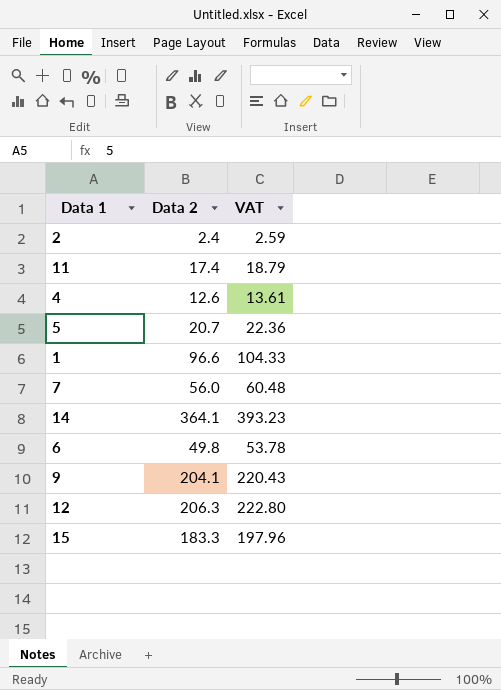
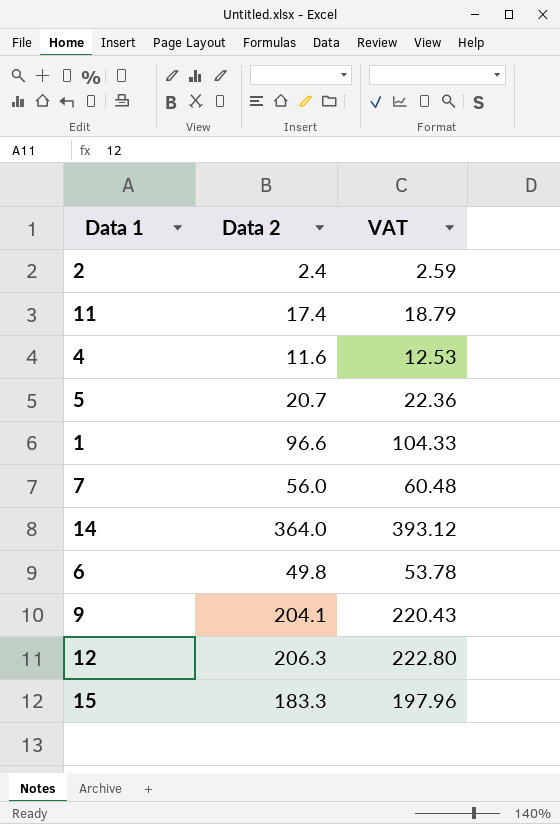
4 | Data 2: 12.6 -> 11.6
4 | VAT: 13.61 -> 12.53
14 | Data 2: 364.1 -> 364.0
14 | VAT: 393.23 -> 393.12

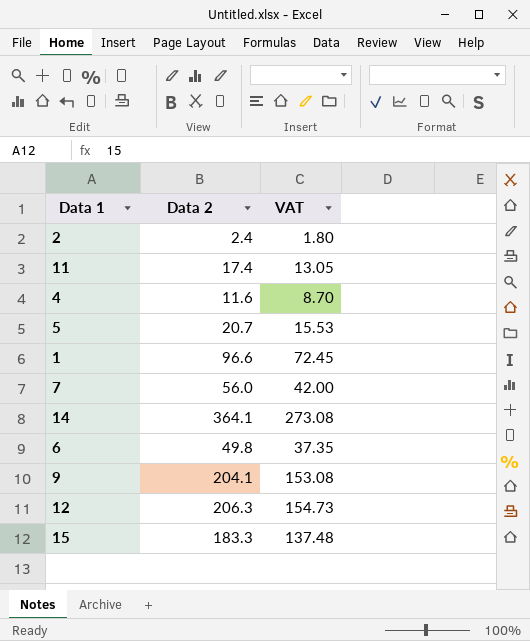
column VAT | formula: [Data 2] * 1.08 -> [Data 2] * 0.75
14 | Data 2: 364.0 -> 364.1

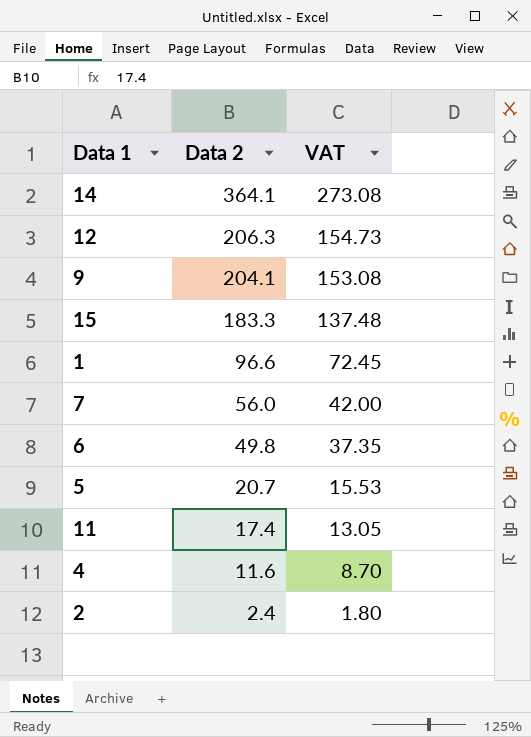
row order: none -> Data 2 descending

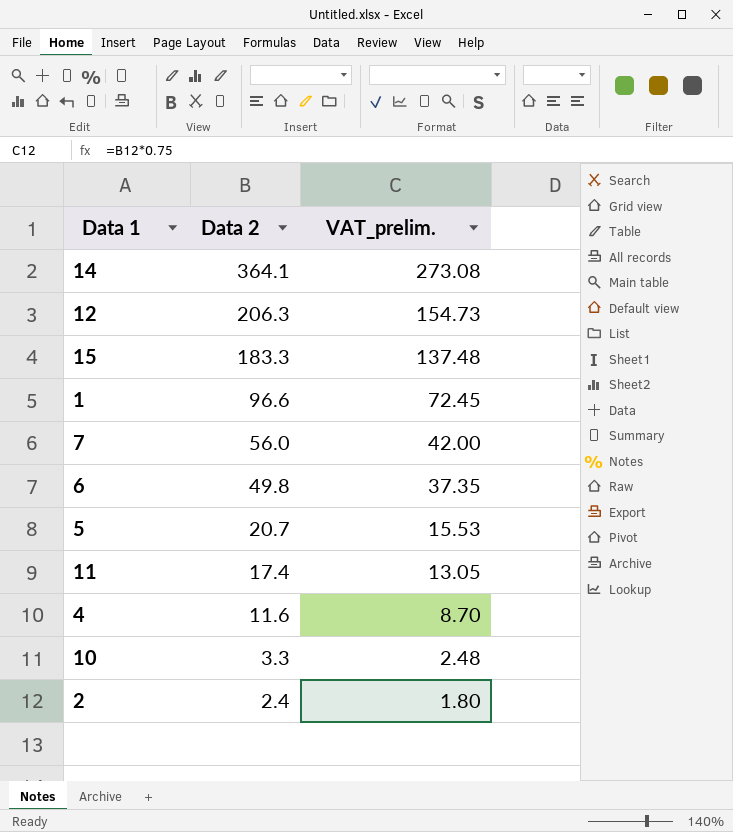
column name: VAT -> VAT_prelim.
row 9: 204.1 | 153.08 -> none
row 10: none -> 3.3 | 2.48

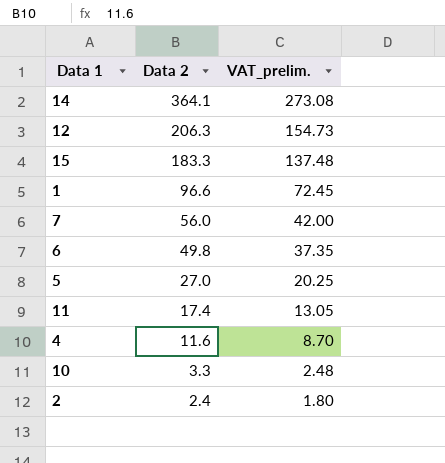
5 | Data 2: 20.7 -> 27.0
5 | VAT_prelim.: 15.53 -> 20.25

